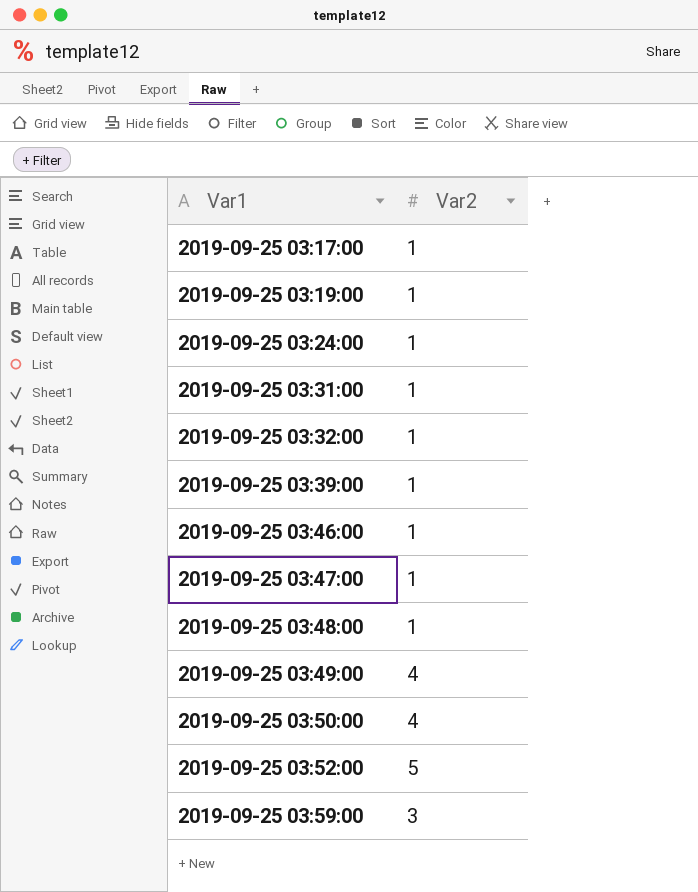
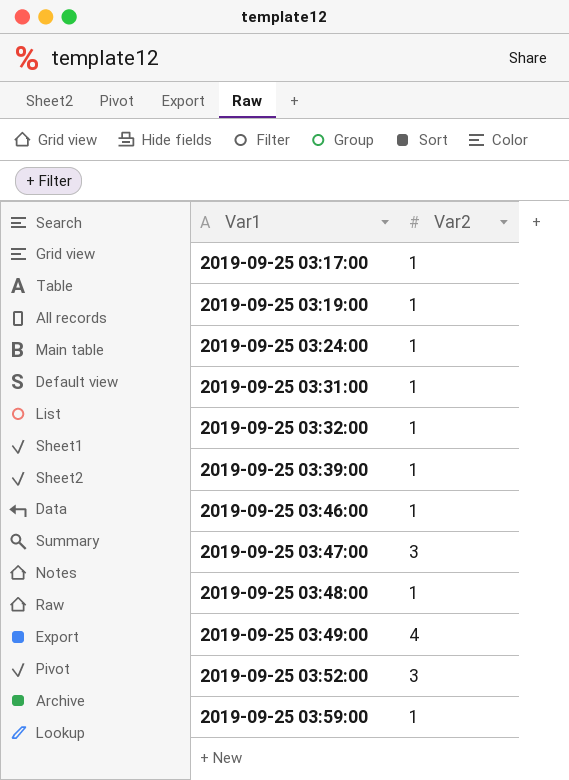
row 2019-09-25 03:50:00: 4 -> none
2019-09-25 03:47:00 | Var2: 1 -> 3
2019-09-25 03:52:00 | Var2: 5 -> 3
2019-09-25 03:59:00 | Var2: 3 -> 1

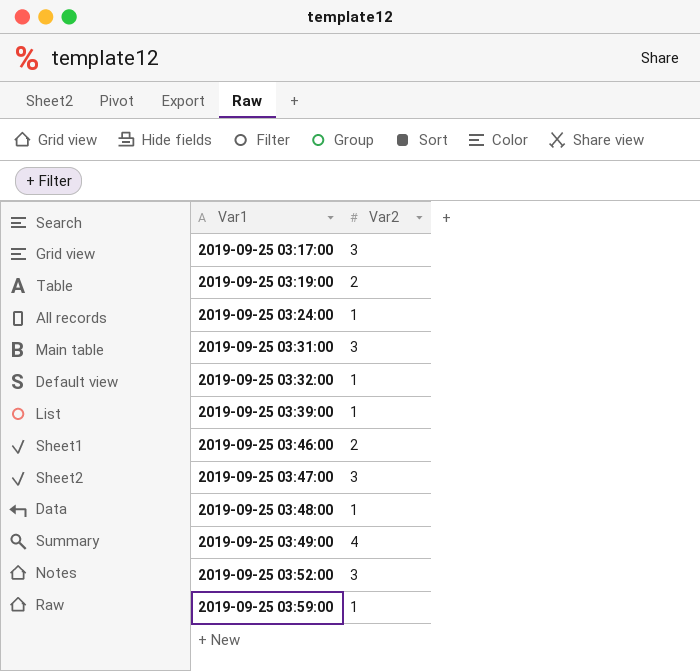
2019-09-25 03:17:00 | Var2: 1 -> 3
2019-09-25 03:19:00 | Var2: 1 -> 2
2019-09-25 03:31:00 | Var2: 1 -> 3
2019-09-25 03:46:00 | Var2: 1 -> 2

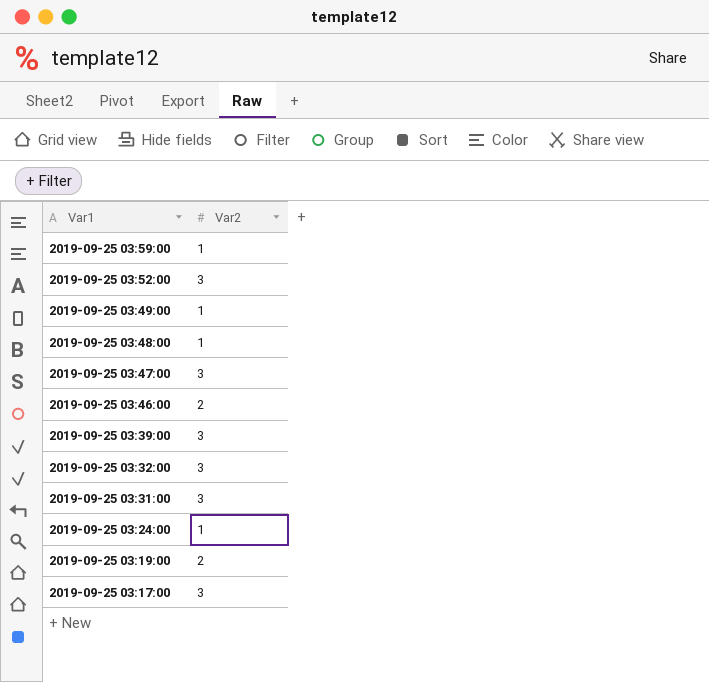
row order: Var1 ascending -> Var1 descending
2019-09-25 03:49:00 | Var2: 4 -> 1
2019-09-25 03:39:00 | Var2: 1 -> 3
2019-09-25 03:32:00 | Var2: 1 -> 3

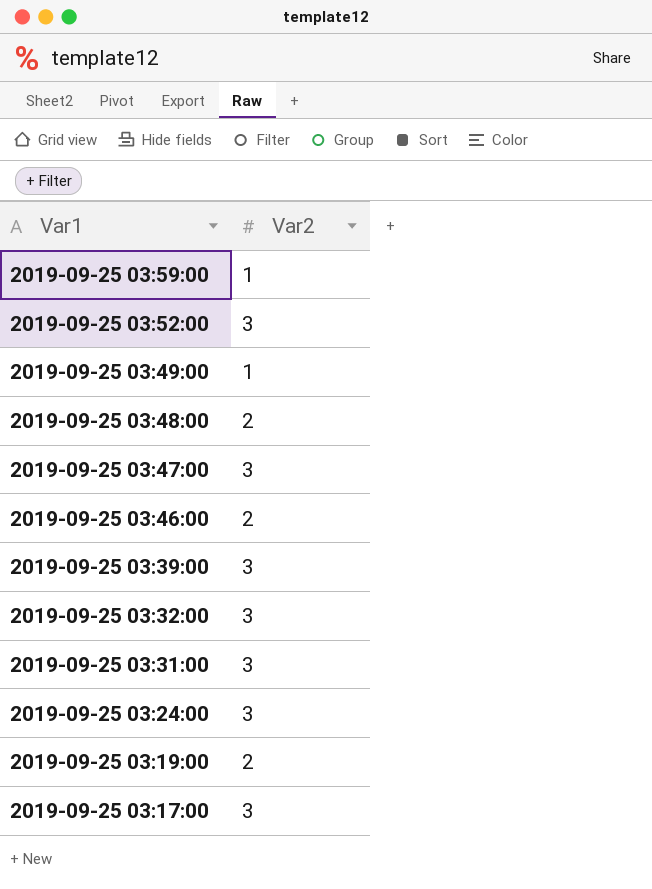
2019-09-25 03:48:00 | Var2: 1 -> 2
2019-09-25 03:24:00 | Var2: 1 -> 3

